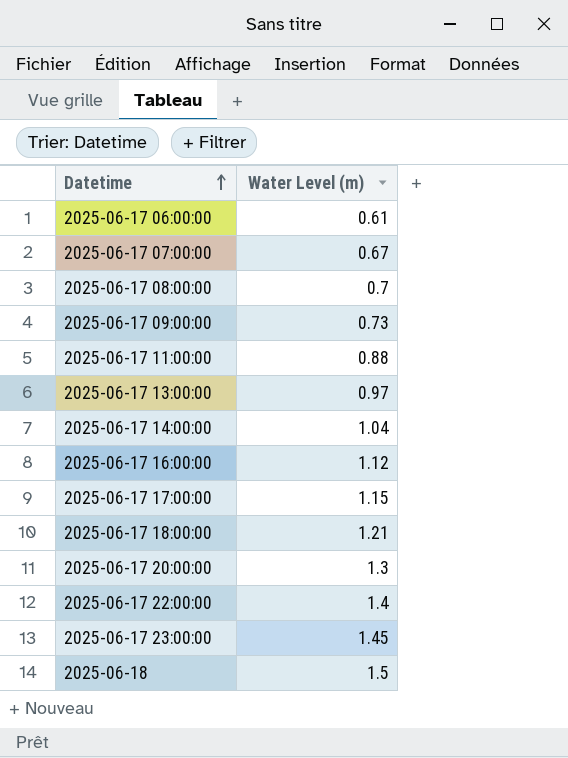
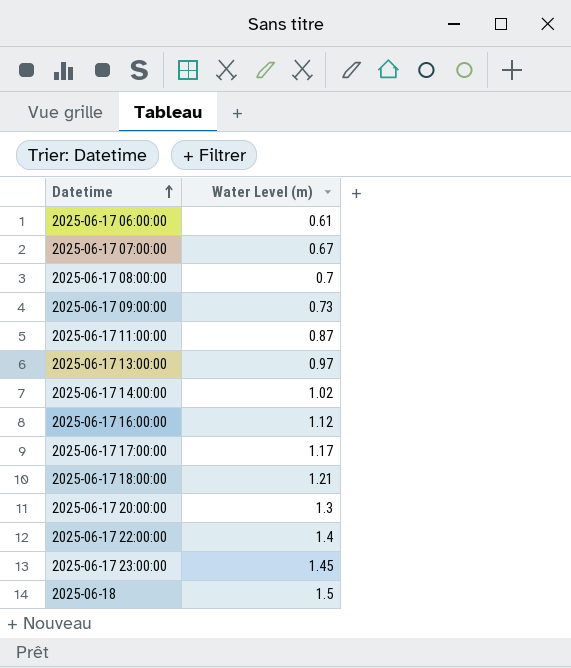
2025-06-17 11:00:00 | Water Level (m): 0.88 -> 0.87
2025-06-17 14:00:00 | Water Level (m): 1.04 -> 1.02
2025-06-17 17:00:00 | Water Level (m): 1.15 -> 1.17

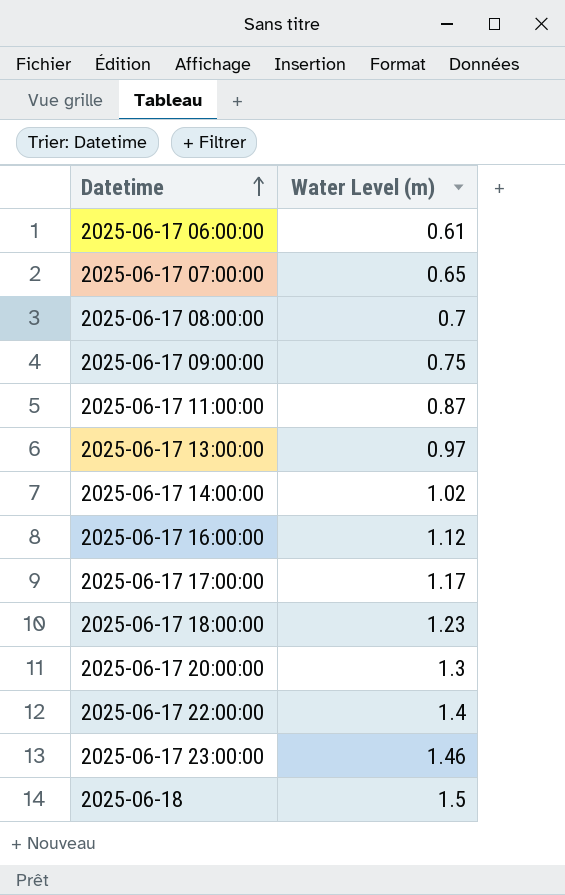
2025-06-17 07:00:00 | Water Level (m): 0.67 -> 0.65
2025-06-17 09:00:00 | Water Level (m): 0.73 -> 0.75
2025-06-17 18:00:00 | Water Level (m): 1.21 -> 1.23
2025-06-17 23:00:00 | Water Level (m): 1.45 -> 1.46

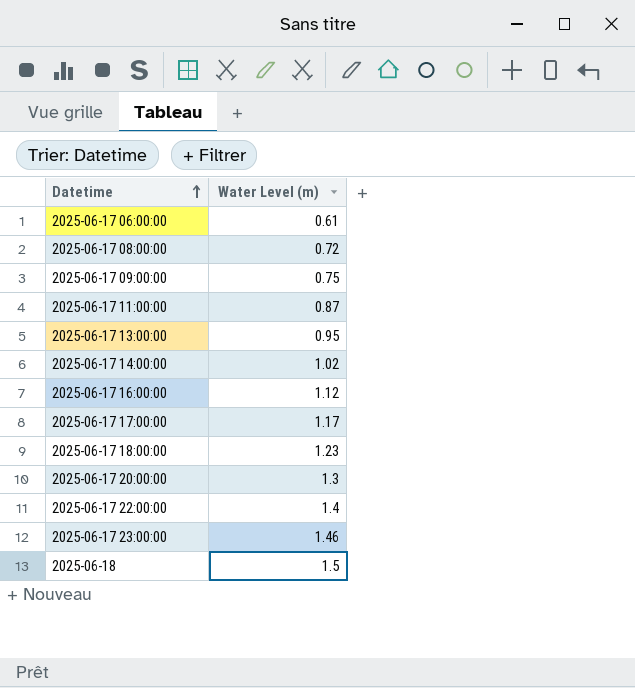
row 2025-06-17 07:00:00: 0.65 -> none
2025-06-17 08:00:00 | Water Level (m): 0.7 -> 0.72
2025-06-17 13:00:00 | Water Level (m): 0.97 -> 0.95

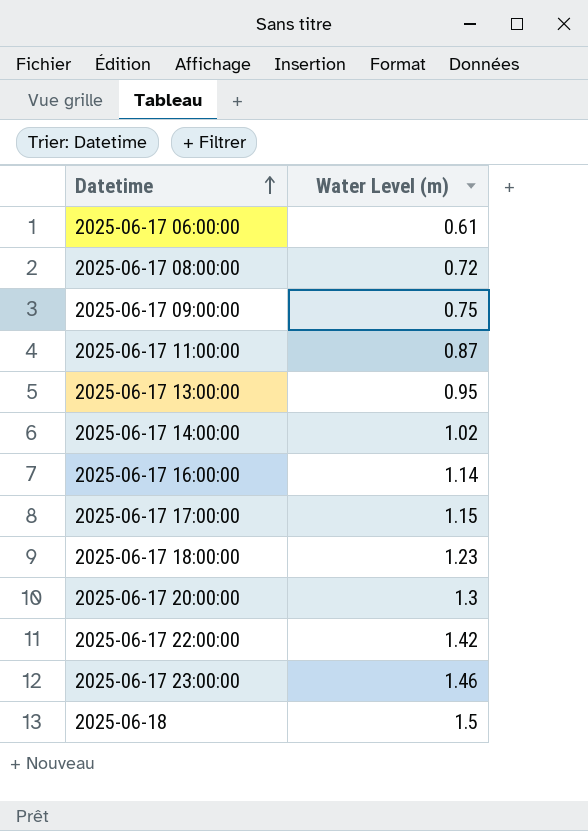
2025-06-17 16:00:00 | Water Level (m): 1.12 -> 1.14
2025-06-17 17:00:00 | Water Level (m): 1.17 -> 1.15
2025-06-17 22:00:00 | Water Level (m): 1.4 -> 1.42

